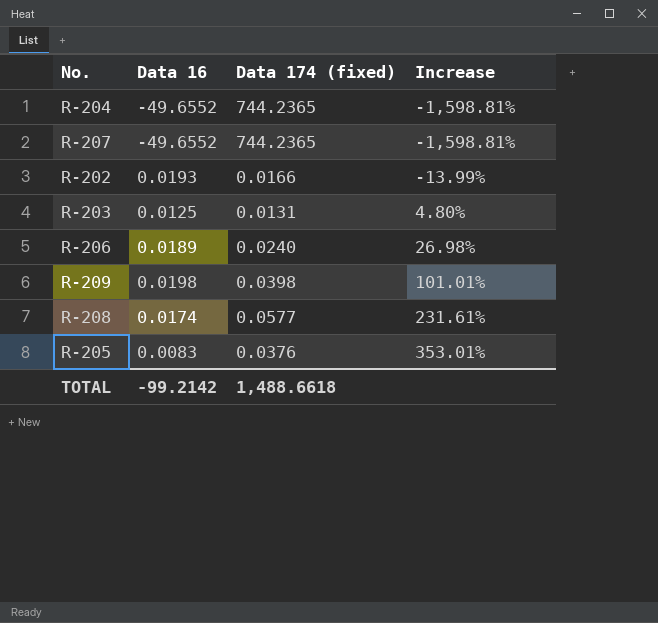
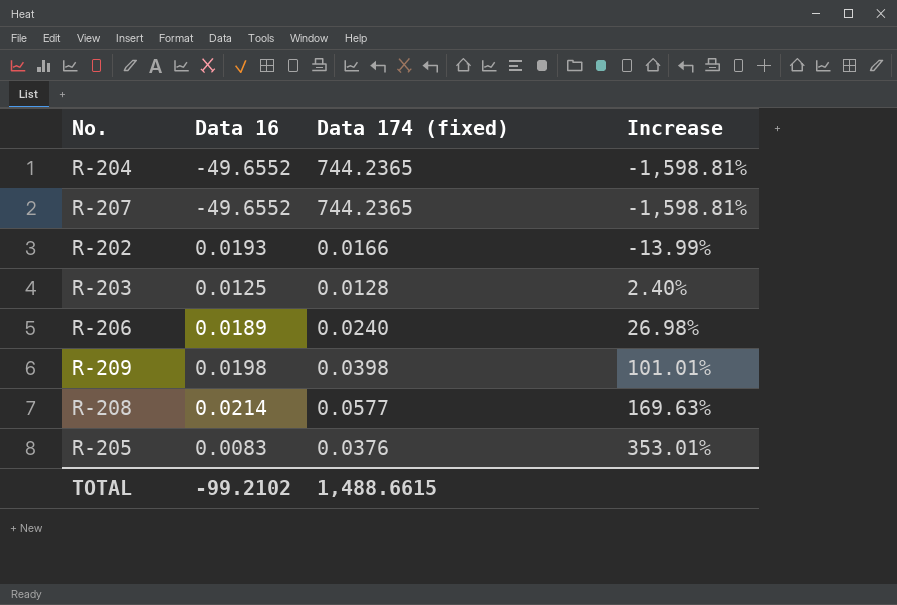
R-203 | Data 174 (fixed): 0.0131 -> 0.0128
R-203 | Increase: 4.80% -> 2.40%
R-208 | Data 16: 0.0174 -> 0.0214
R-208 | Increase: 231.61% -> 169.63%
TOTAL | Data 16: -99.2142 -> -99.2102
TOTAL | Data 174 (fixed): 1,488.6618 -> 1,488.6615

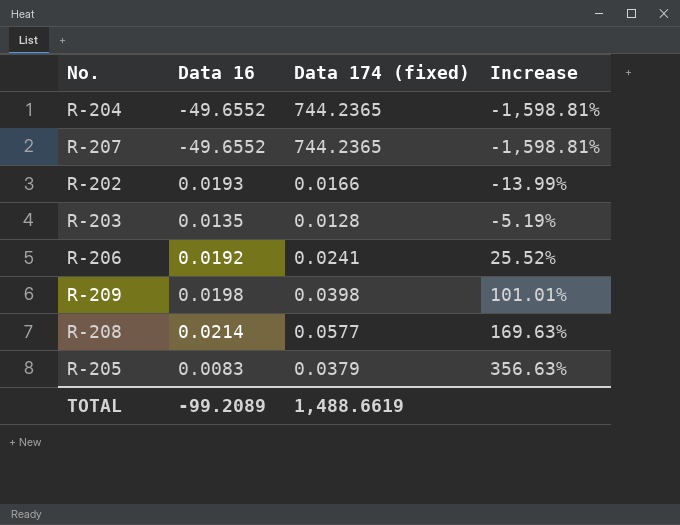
R-203 | Data 16: 0.0125 -> 0.0135
R-203 | Increase: 2.40% -> -5.19%
R-206 | Data 16: 0.0189 -> 0.0192
R-206 | Data 174 (fixed): 0.0240 -> 0.0241
R-206 | Increase: 26.98% -> 25.52%
R-205 | Data 174 (fixed): 0.0376 -> 0.0379
R-205 | Increase: 353.01% -> 356.63%
TOTAL | Data 16: -99.2102 -> -99.2089
TOTAL | Data 174 (fixed): 1,488.6615 -> 1,488.6619

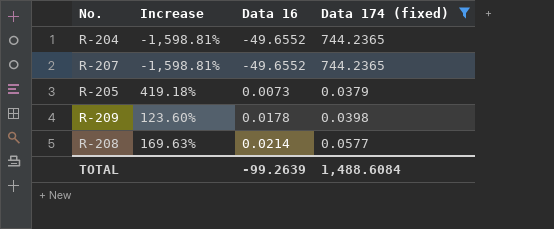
filter: none -> Data 174 (fixed) >= 0.0379
row order: Increase ascending -> Data 16 ascending
column Increase | position: 4 -> 2
R-205 | Increase: 356.63% -> 419.18%
R-205 | Data 16: 0.0083 -> 0.0073
R-209 | Increase: 101.01% -> 123.60%
R-209 | Data 16: 0.0198 -> 0.0178
TOTAL | Data 16: -99.2089 -> -99.2639
TOTAL | Data 174 (fixed): 1,488.6619 -> 1,488.6084

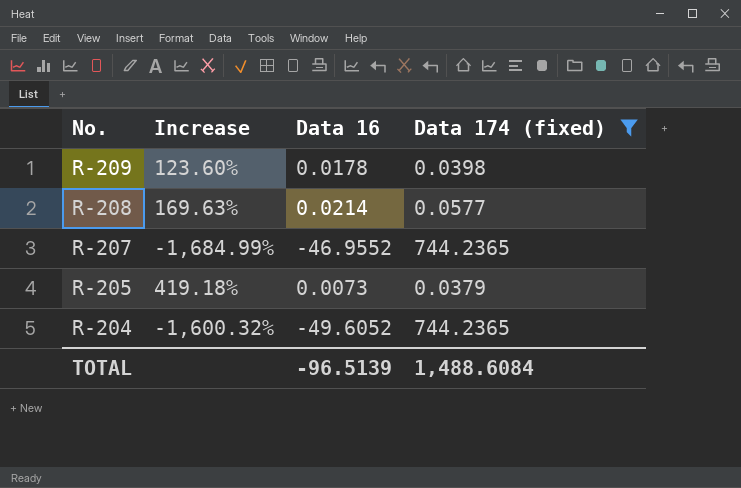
row order: Data 16 ascending -> No. descending
R-207 | Increase: -1,598.81% -> -1,684.99%
R-207 | Data 16: -49.6552 -> -46.9552
R-204 | Increase: -1,598.81% -> -1,600.32%
R-204 | Data 16: -49.6552 -> -49.6052
TOTAL | Data 16: -99.2639 -> -96.5139

